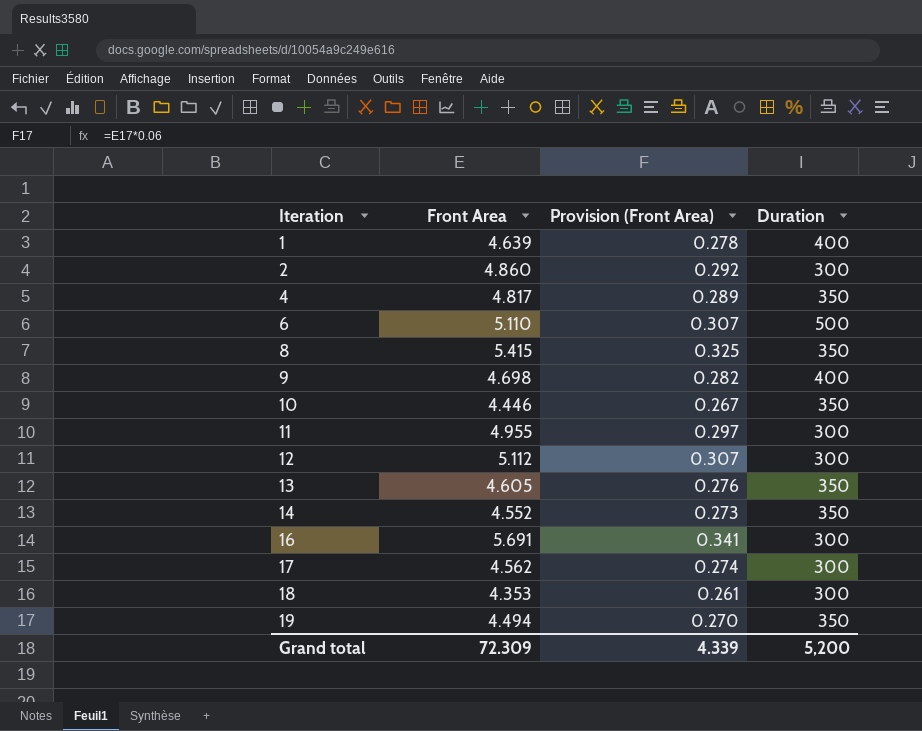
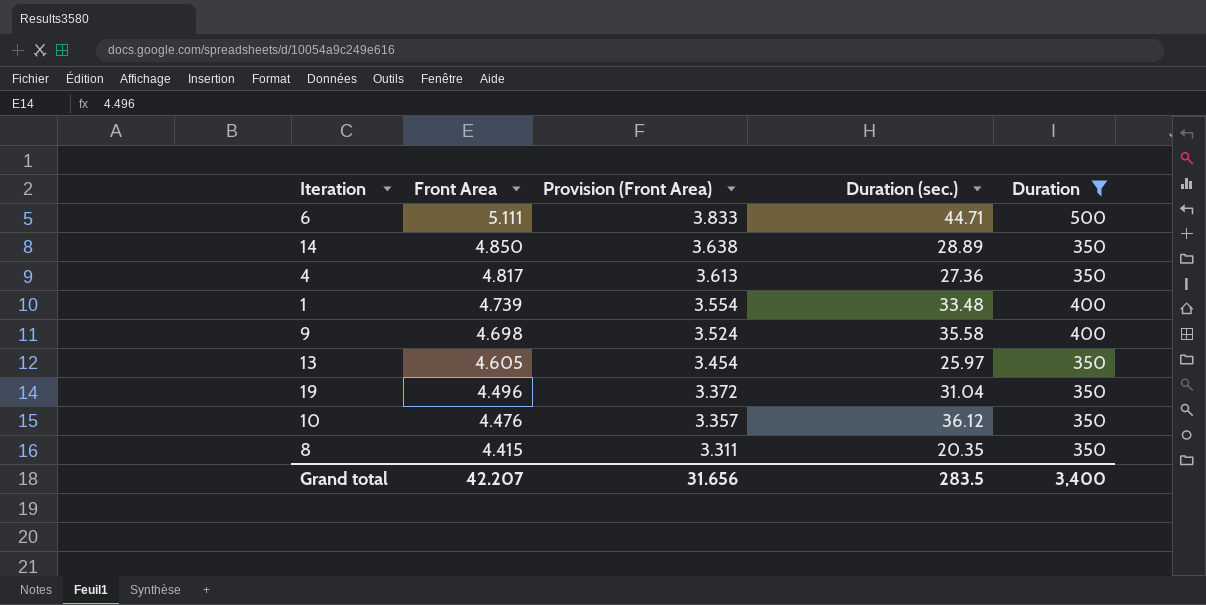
filter: none -> Duration != 300
row order: Iteration ascending -> Front Area descending
column Provision (Front Area) | formula: [Front Area] * 0.06 -> [Front Area] * 0.75
column Duration (sec.) | position: none -> 4
6 | Front Area: 5.110 -> 5.111
14 | Front Area: 4.552 -> 4.850
1 | Front Area: 4.639 -> 4.739
19 | Front Area: 4.494 -> 4.496
10 | Front Area: 4.446 -> 4.476
8 | Front Area: 5.415 -> 4.415
Grand total | Front Area: 72.309 -> 42.207
Grand total | Provision (Front Area): 4.339 -> 31.656
Grand total | Duration: 5,200 -> 3,400

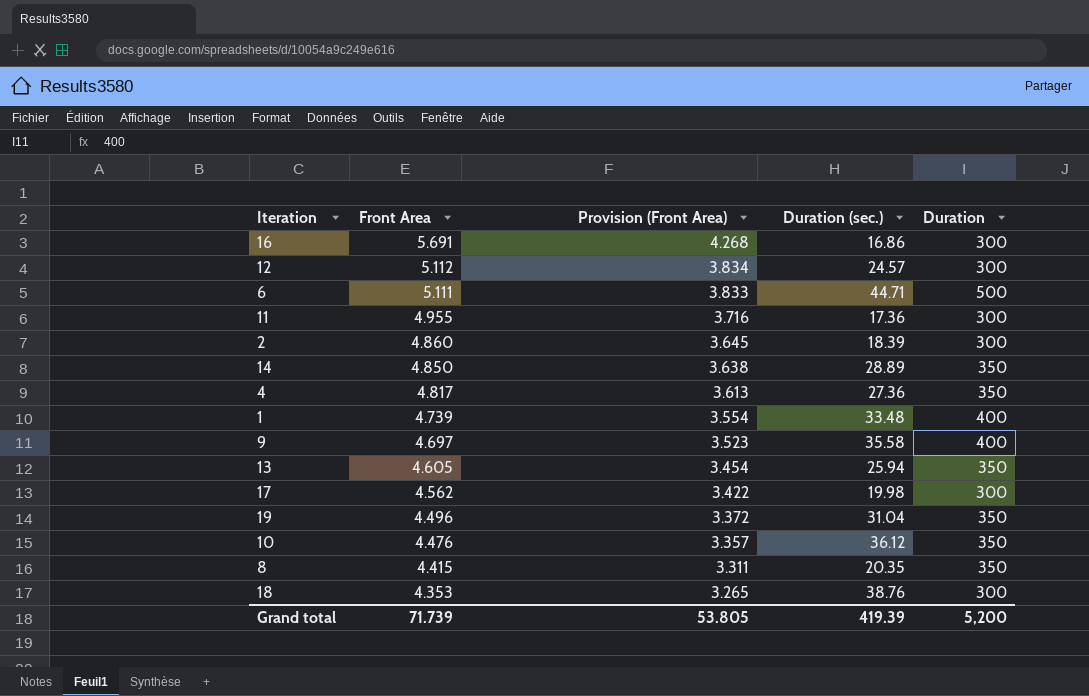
filter: Duration != 300 -> none
9 | Front Area: 4.698 -> 4.697
9 | Provision (Front Area): 3.524 -> 3.523
13 | Duration (sec.): 25.97 -> 25.94
Grand total | Front Area: 42.207 -> 71.739
Grand total | Provision (Front Area): 31.656 -> 53.805
Grand total | Duration (sec.): 283.5 -> 419.39
Grand total | Duration: 3,400 -> 5,200

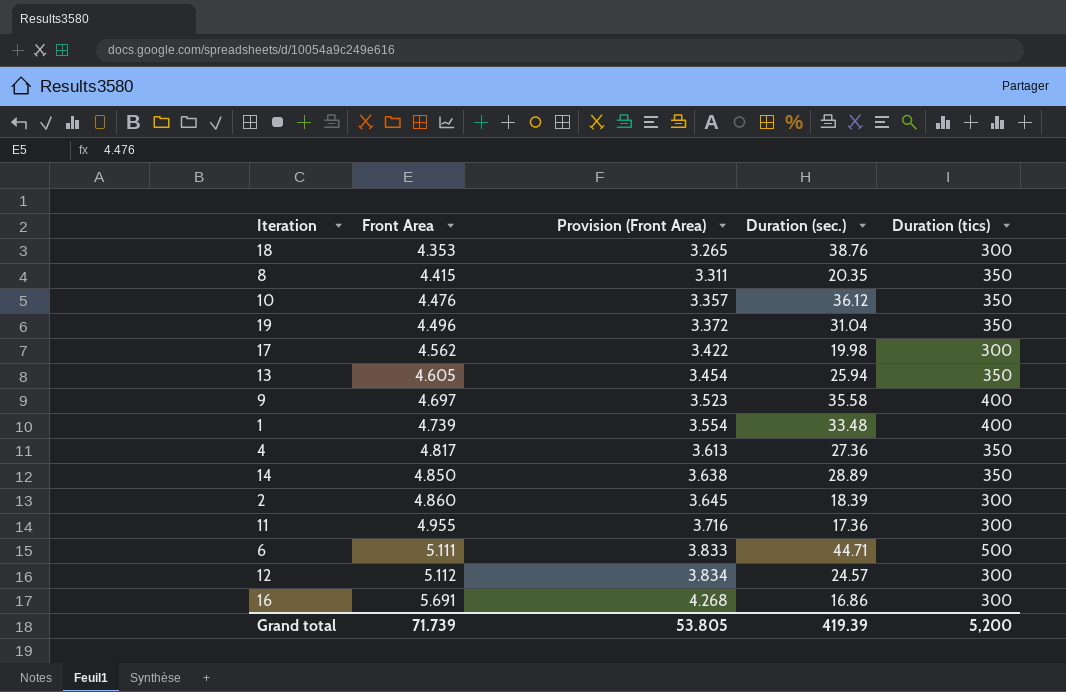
row order: Front Area descending -> Front Area ascending
column name: Duration -> Duration (tics)

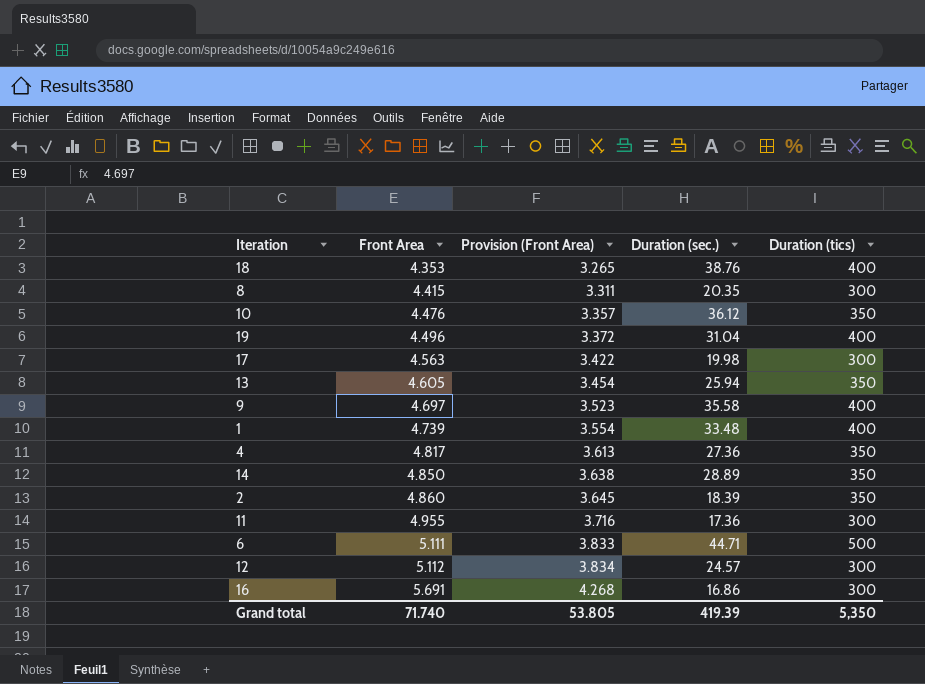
18 | Duration (tics): 300 -> 400
8 | Duration (tics): 350 -> 300
19 | Duration (tics): 350 -> 400
17 | Front Area: 4.562 -> 4.563
2 | Duration (tics): 300 -> 350
Grand total | Front Area: 71.739 -> 71.740
Grand total | Duration (tics): 5,200 -> 5,350

